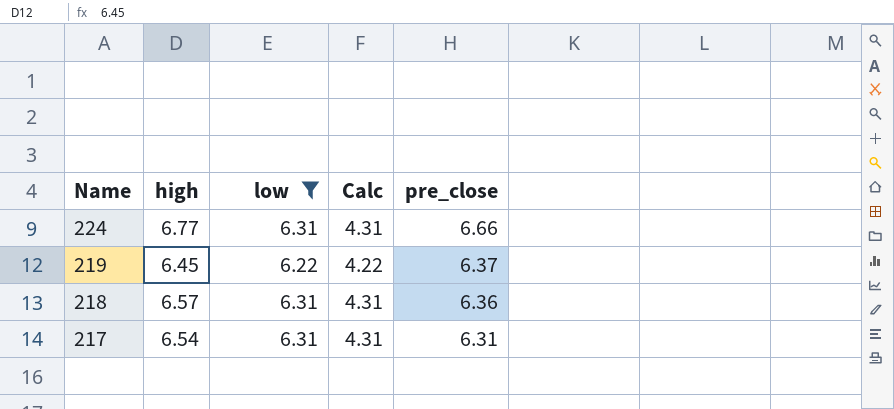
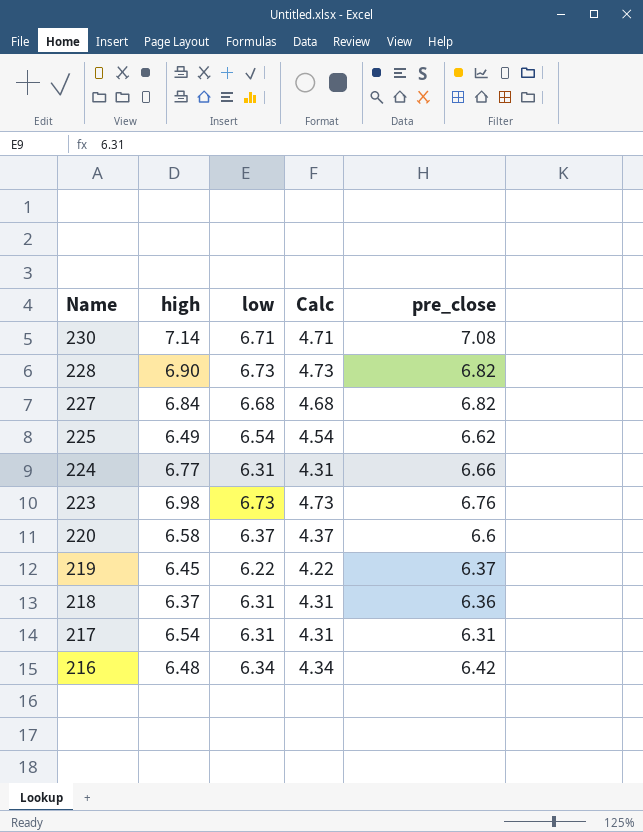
filter: low <= 6.31 -> none
218 | high: 6.57 -> 6.37

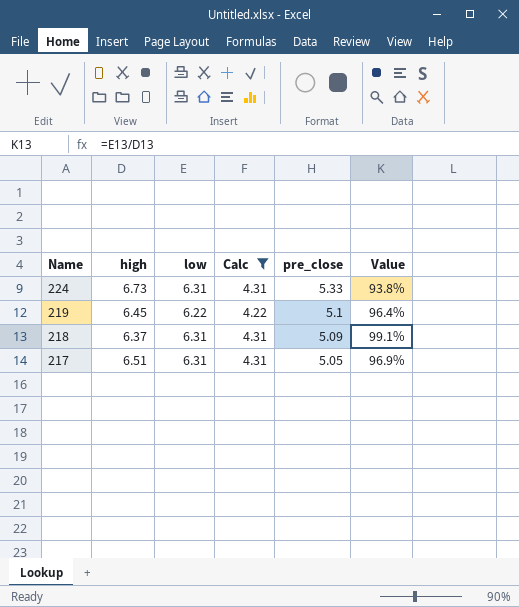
filter: none -> Calc <= 4.31
column Value | formula: none -> [low] / [high]
224 | high: 6.77 -> 6.73
224 | pre_close: 6.66 -> 5.33
219 | pre_close: 6.37 -> 5.1
218 | pre_close: 6.36 -> 5.09
217 | high: 6.54 -> 6.51
217 | pre_close: 6.31 -> 5.05

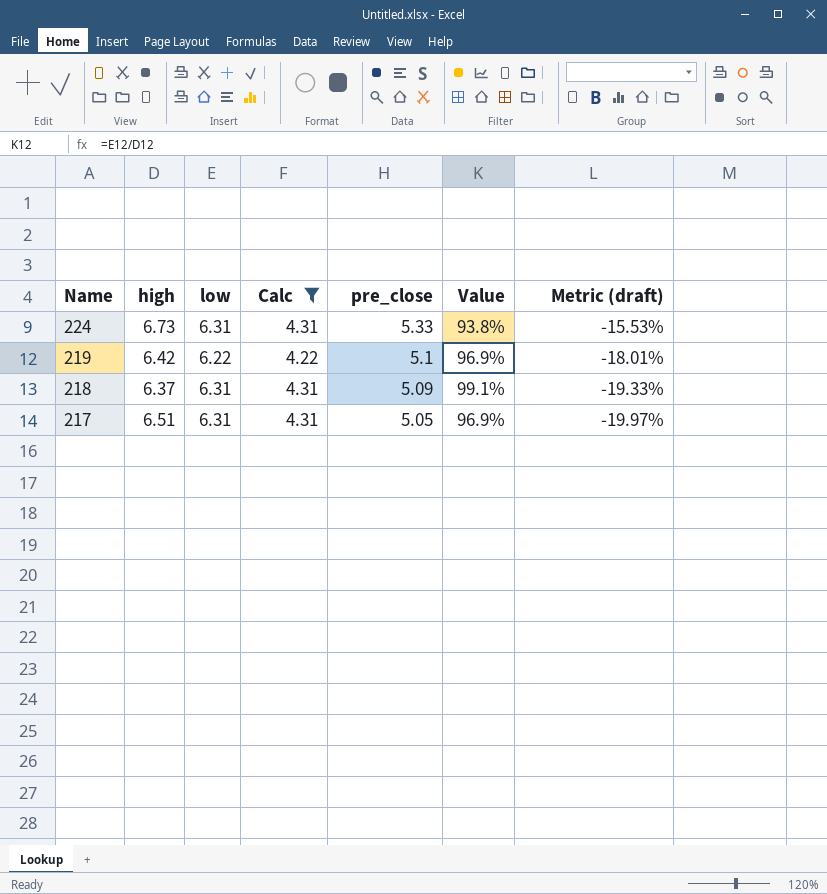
column Metric (draft) | formula: none -> ([pre_close] - [low]) / [low]
219 | high: 6.45 -> 6.42
219 | Value: 96.4% -> 96.9%

